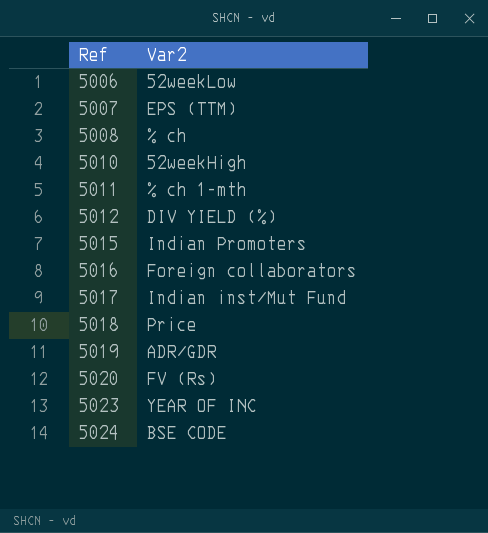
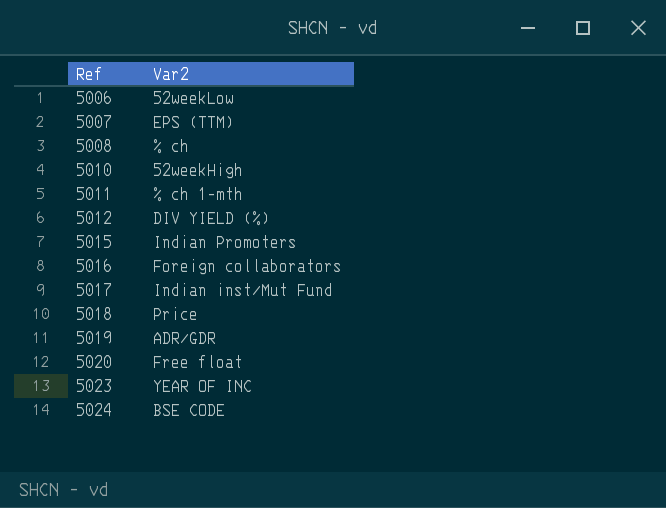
5020 | Var2: FV (Rs) -> Free float

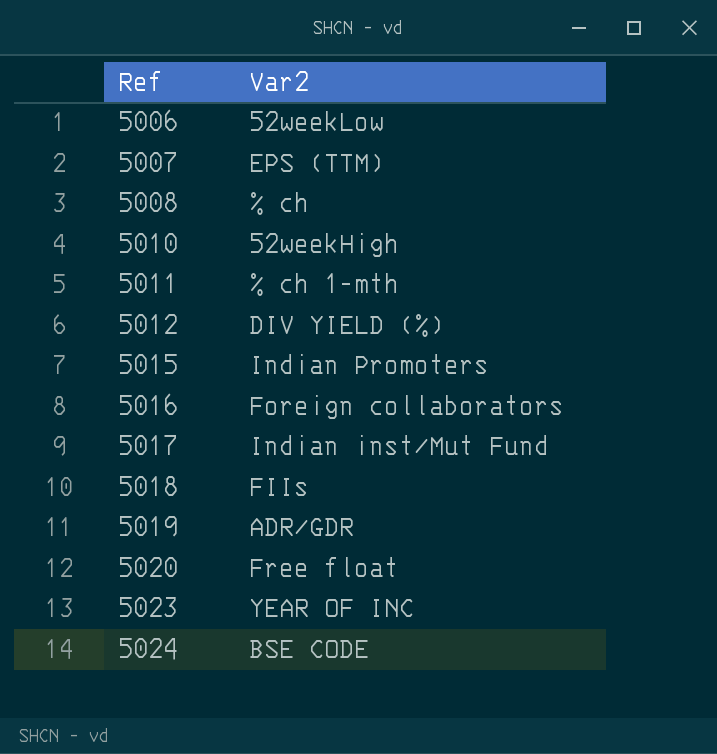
5018 | Var2: Price -> FIIs

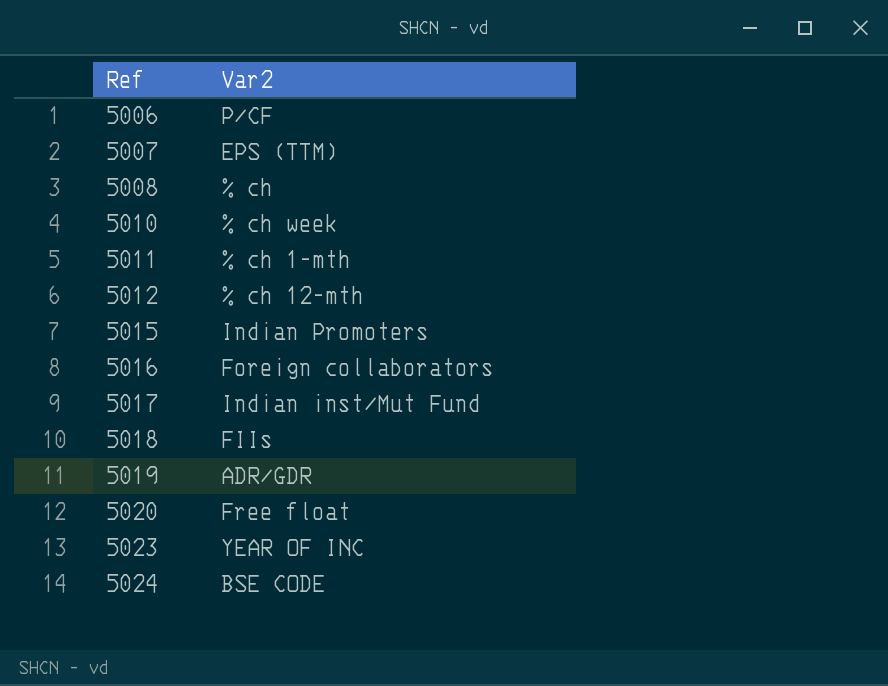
5006 | Var2: 52weekLow -> P/CF
5010 | Var2: 52weekHigh -> % ch week
5012 | Var2: DIV YIELD (%) -> % ch 12-mth

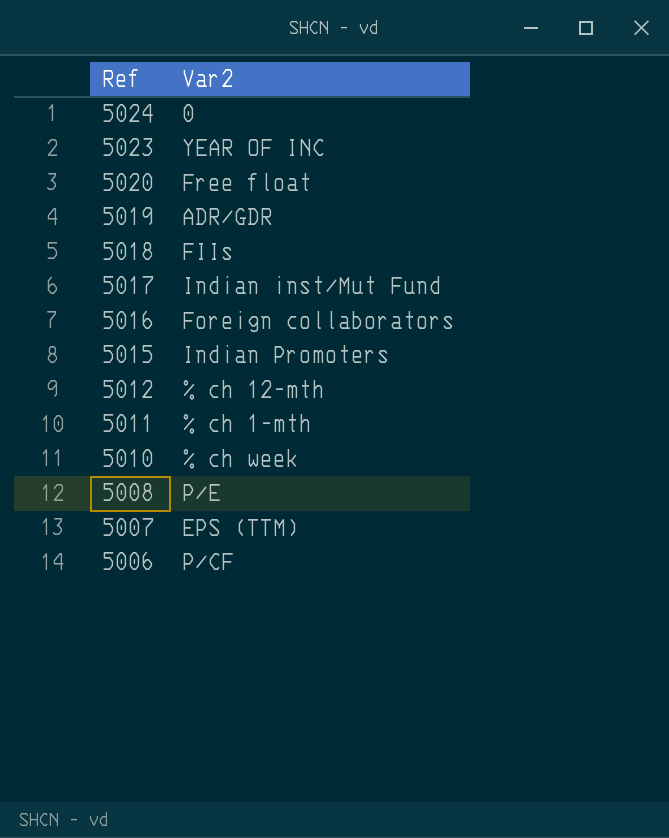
row order: Ref ascending -> Ref descending
5024 | Var2: BSE CODE -> 0
5008 | Var2: % ch -> P/E

